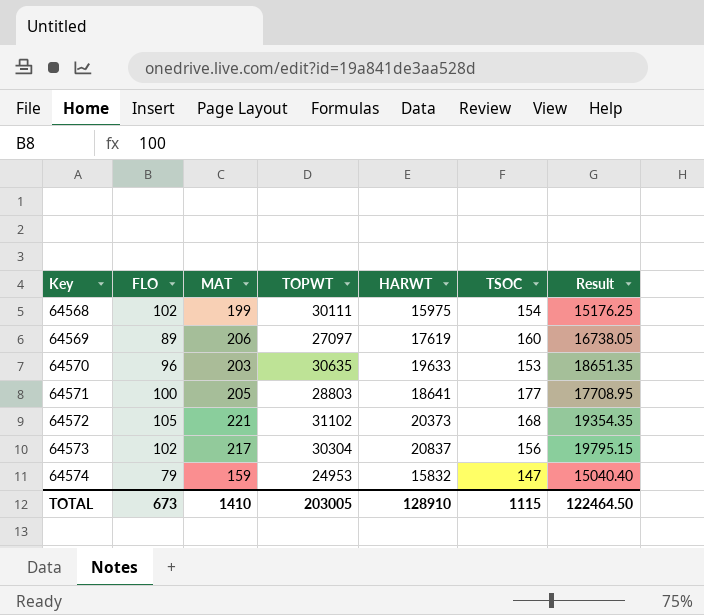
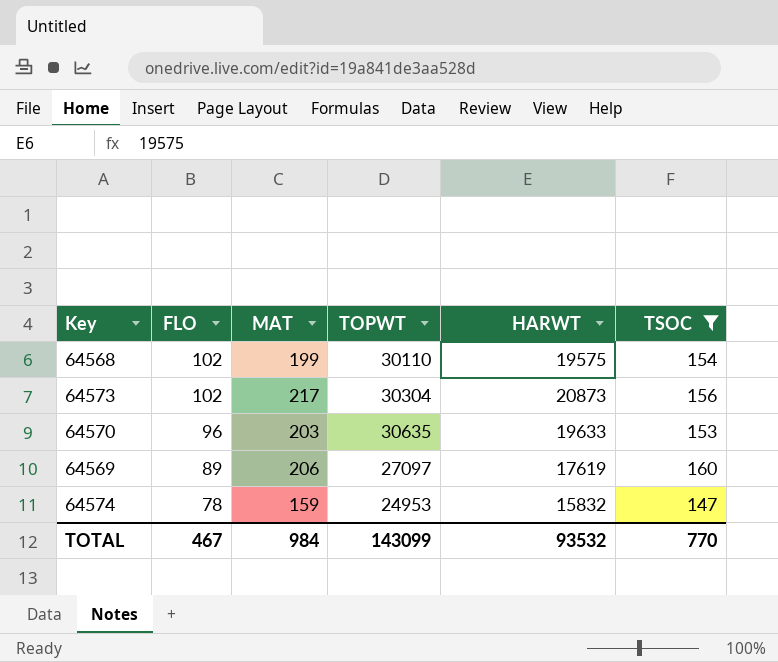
filter: none -> TSOC <= 160
row order: Key ascending -> FLO descending
column Result | formula: [HARWT] * 0.95 -> none
64568 | TOPWT: 30111 -> 30110
64568 | HARWT: 15975 -> 19575
64573 | HARWT: 20837 -> 20873
64574 | FLO: 79 -> 78
TOTAL | FLO: 673 -> 467
TOTAL | MAT: 1410 -> 984
TOTAL | TOPWT: 203005 -> 143099
TOTAL | HARWT: 128910 -> 93532
TOTAL | TSOC: 1115 -> 770

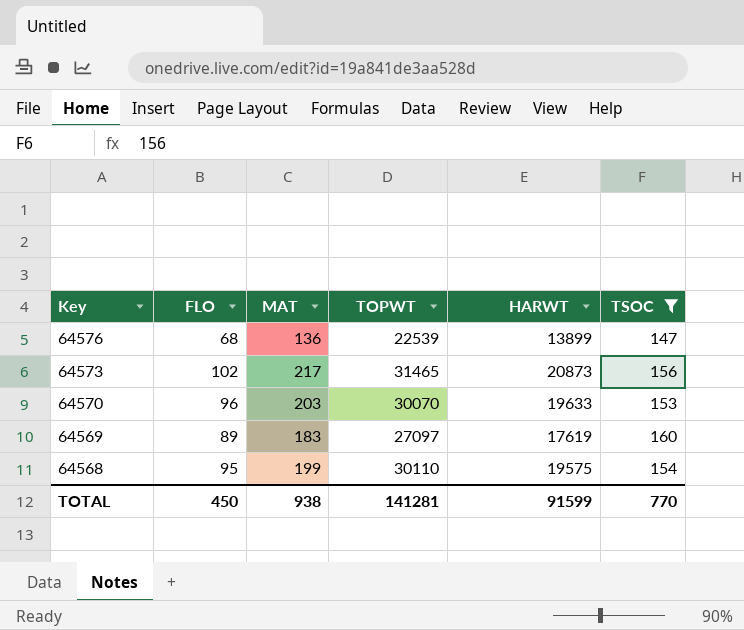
row order: FLO descending -> Key descending
row 64574: 78 | 159 | 24953 | 15832 | 147 -> none
row 64576: none -> 68 | 136 | 22539 | 13899 | 147
64573 | TOPWT: 30304 -> 31465
64570 | TOPWT: 30635 -> 30070
64569 | MAT: 206 -> 183
64568 | FLO: 102 -> 95
TOTAL | FLO: 467 -> 450
TOTAL | MAT: 984 -> 938
TOTAL | TOPWT: 143099 -> 141281
TOTAL | HARWT: 93532 -> 91599

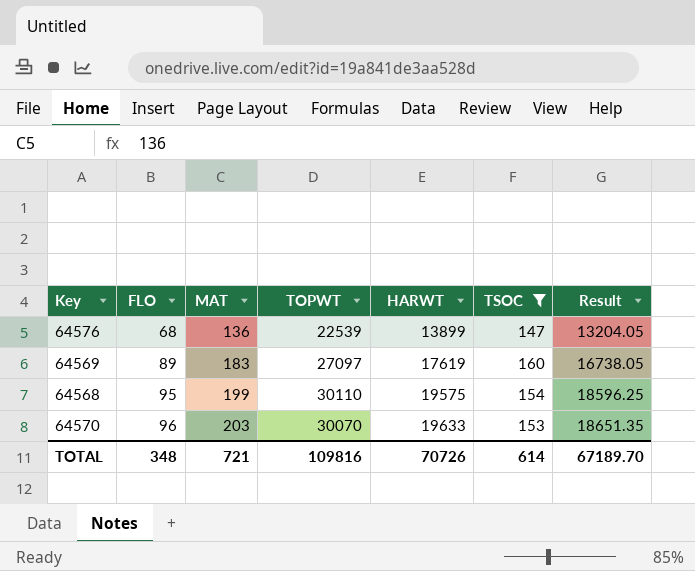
row order: Key descending -> FLO ascending
column Result | formula: none -> [HARWT] * 0.95
row 64573: 102 | 217 | 31465 | 20873 | 156 -> none
TOTAL | FLO: 450 -> 348
TOTAL | MAT: 938 -> 721
TOTAL | TOPWT: 141281 -> 109816
TOTAL | HARWT: 91599 -> 70726
TOTAL | TSOC: 770 -> 614

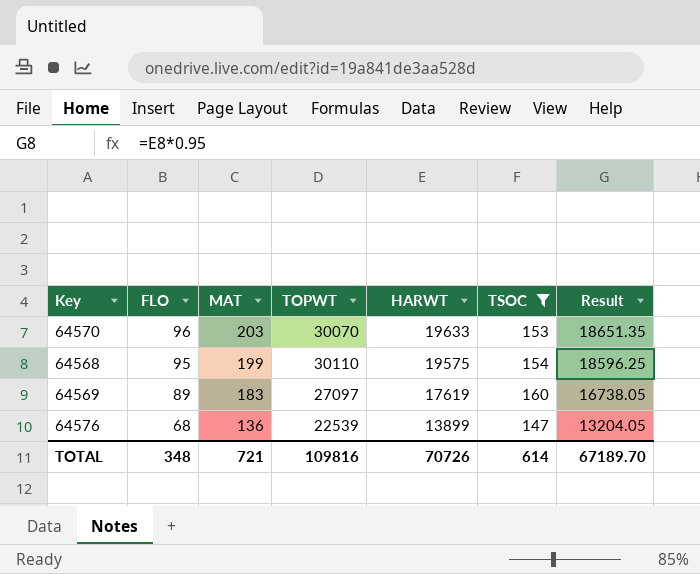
row order: FLO ascending -> FLO descending

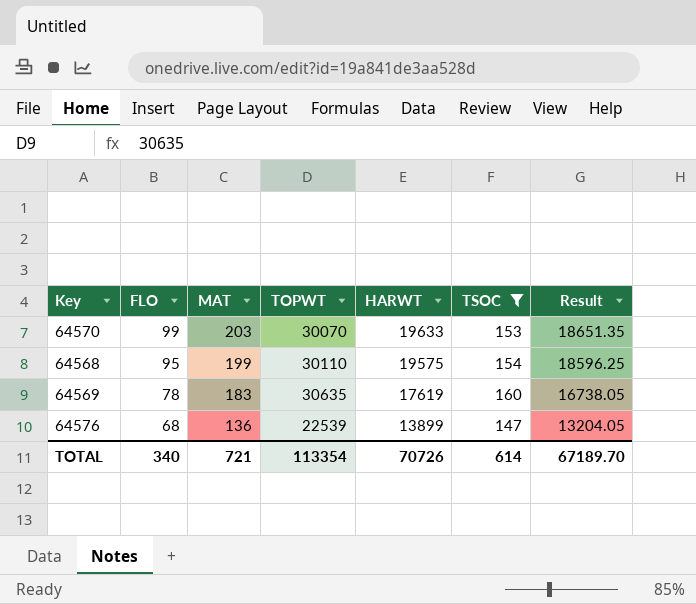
64570 | FLO: 96 -> 99
64569 | FLO: 89 -> 78
64569 | TOPWT: 27097 -> 30635
TOTAL | FLO: 348 -> 340
TOTAL | TOPWT: 109816 -> 113354

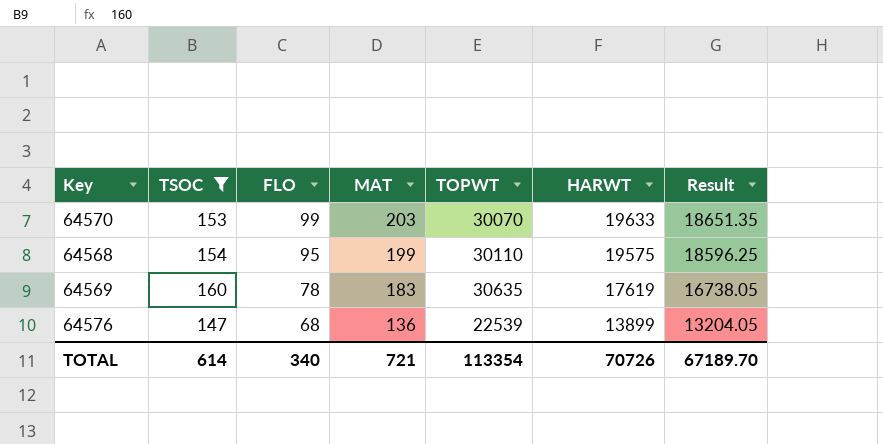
column TSOC | position: 6 -> 2

